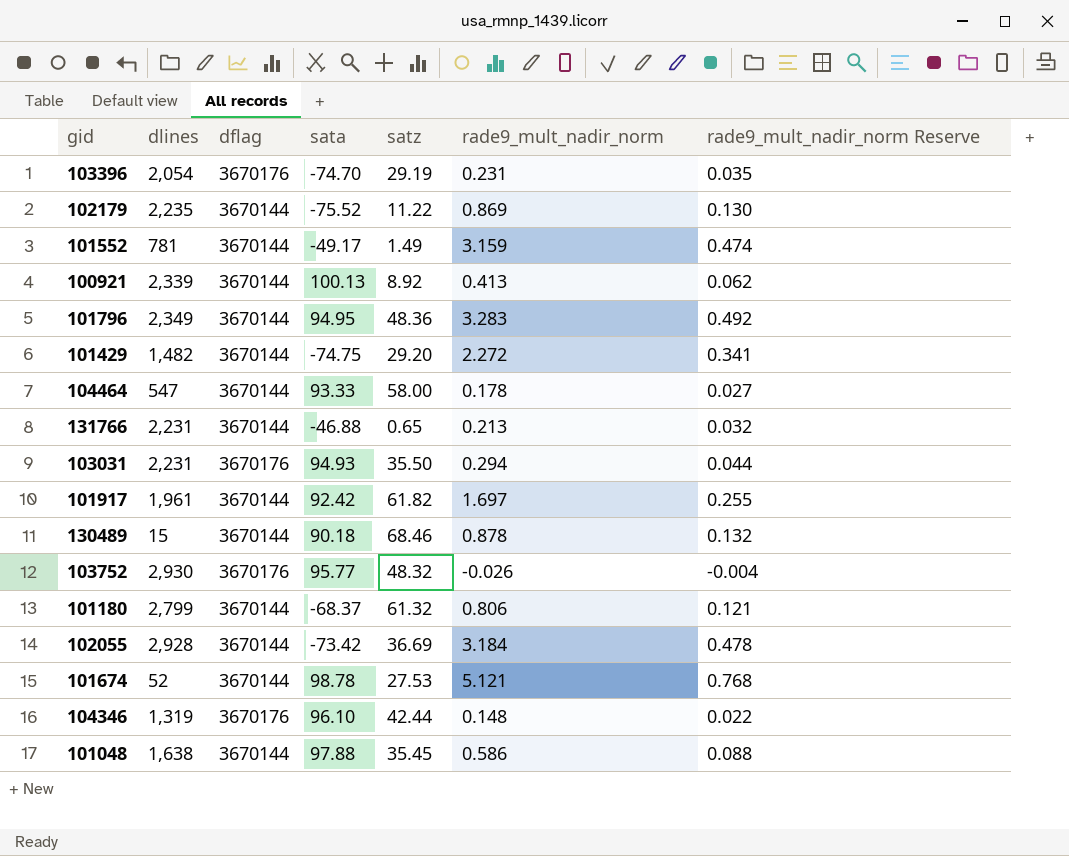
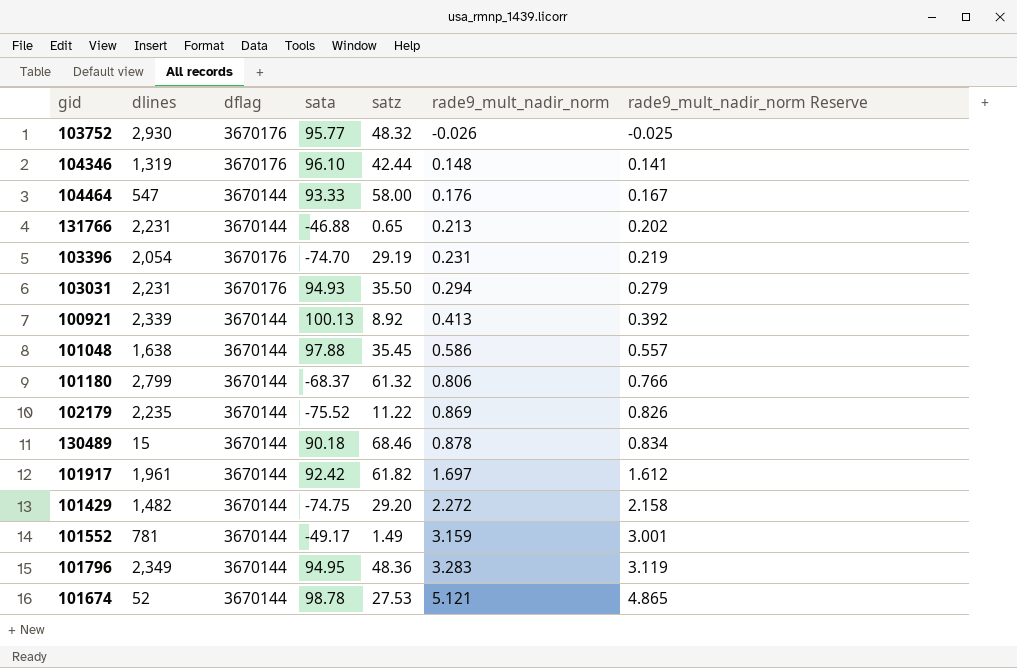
row order: none -> rade9_mult_nadir_norm ascending
column rade9_mult_nadir_norm Reserve | formula: [rade9_mult_nadir_norm] * 0.15 -> [rade9_mult_nadir_norm] * 0.95
row 102055: 2,928 | 3670144 | -73.42 | 36.69 | 3.184 | 0.478 -> none
104464 | rade9_mult_nadir_norm: 0.178 -> 0.176

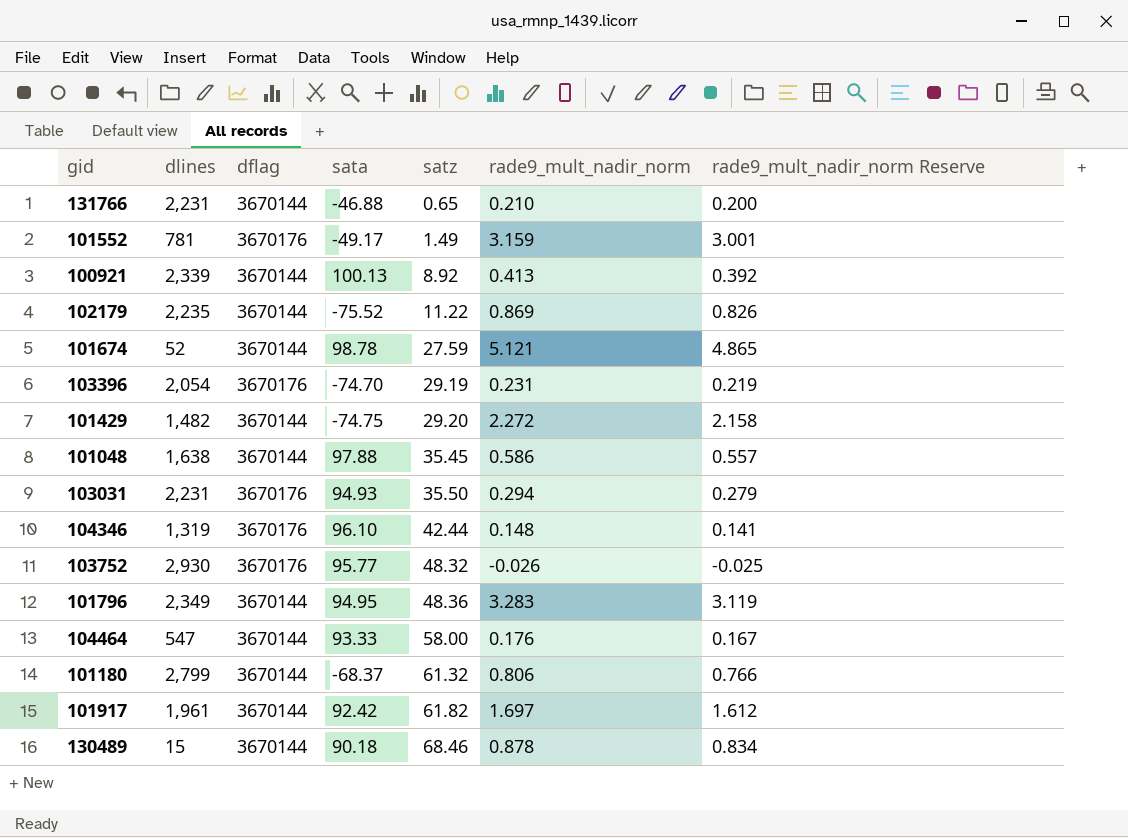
row order: rade9_mult_nadir_norm ascending -> satz ascending
131766 | rade9_mult_nadir_norm: 0.213 -> 0.210
131766 | rade9_mult_nadir_norm Reserve: 0.202 -> 0.200
101552 | dflag: 3670144 -> 3670176
101674 | satz: 27.53 -> 27.59

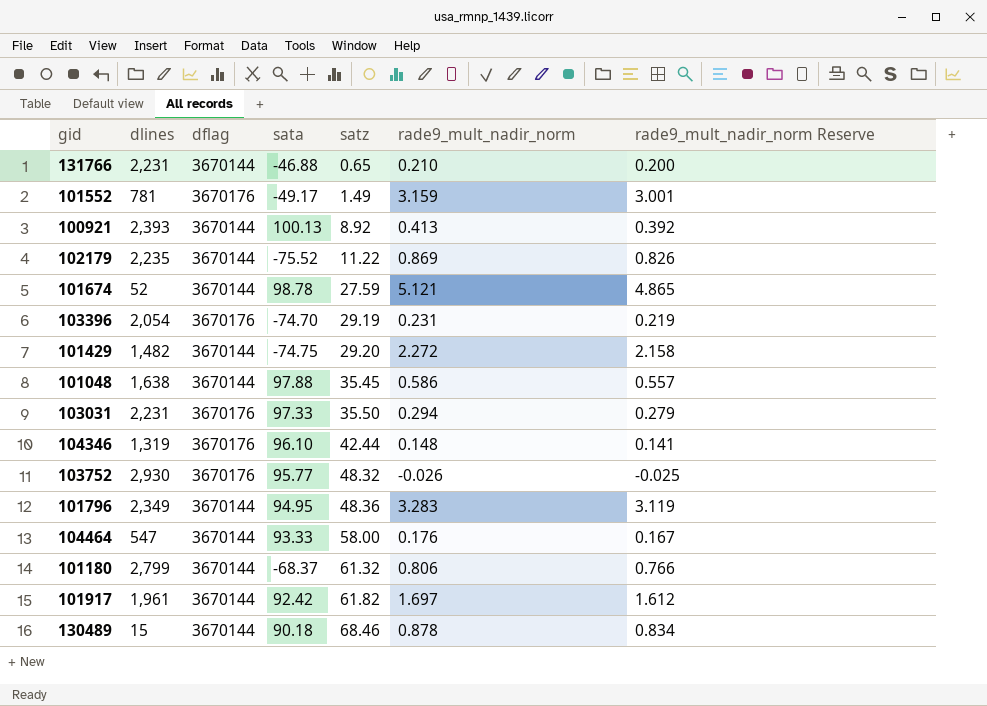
100921 | dlines: 2,339 -> 2,393
103031 | sata: 94.93 -> 97.33

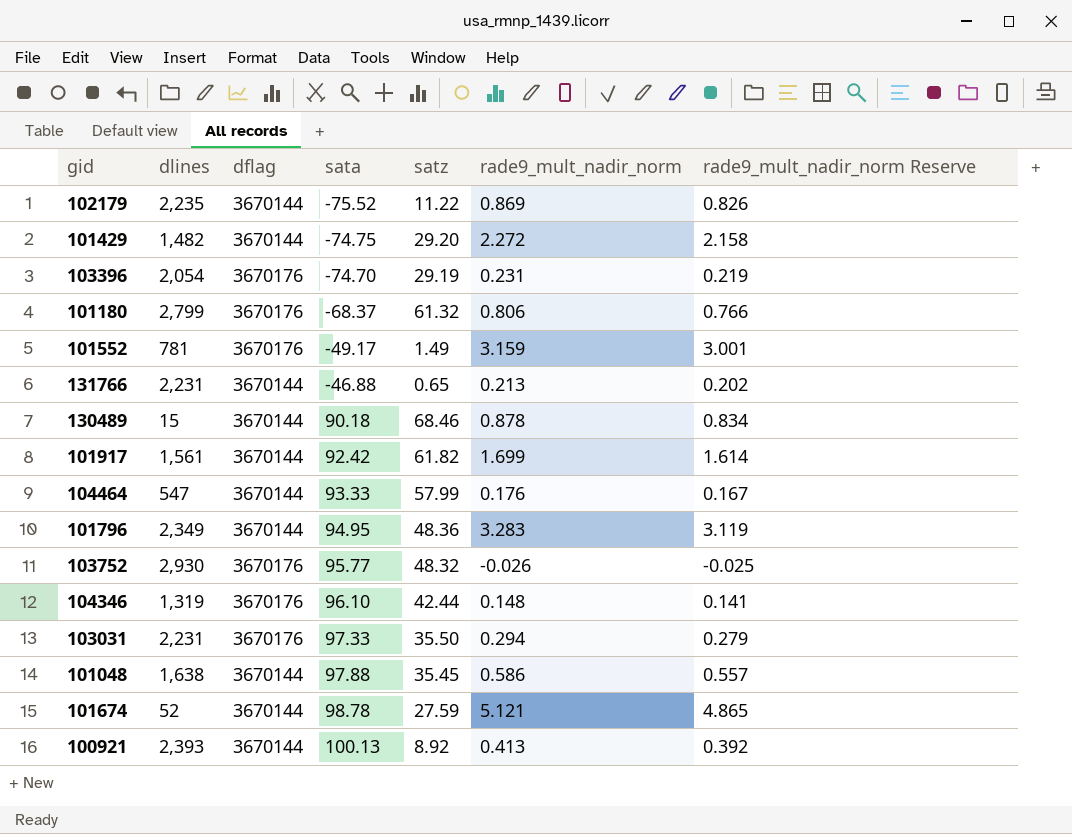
row order: satz ascending -> sata ascending
101180 | dflag: 3670144 -> 3670176
131766 | rade9_mult_nadir_norm: 0.210 -> 0.213
131766 | rade9_mult_nadir_norm Reserve: 0.200 -> 0.202
101917 | dlines: 1,961 -> 1,561
101917 | rade9_mult_nadir_norm: 1.697 -> 1.699
101917 | rade9_mult_nadir_norm Reserve: 1.612 -> 1.614
104464 | satz: 58.00 -> 57.99

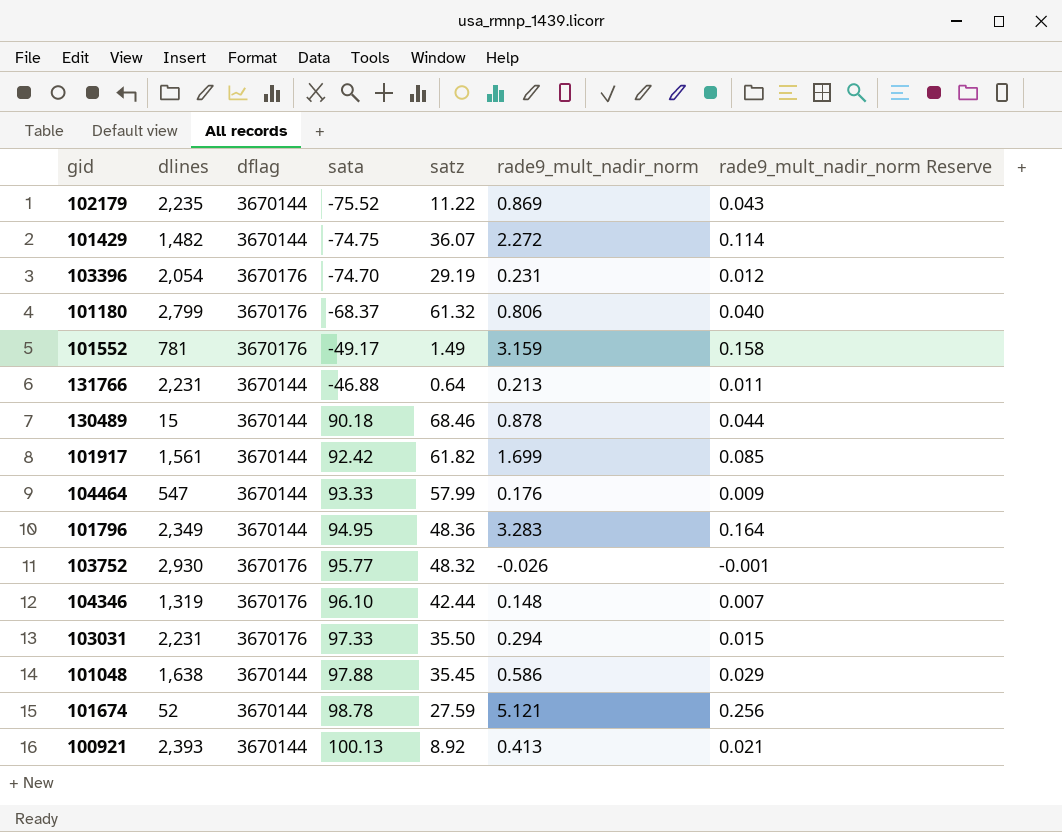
column rade9_mult_nadir_norm Reserve | formula: [rade9_mult_nadir_norm] * 0.95 -> [rade9_mult_nadir_norm] * 0.05
101429 | satz: 29.20 -> 36.07
131766 | satz: 0.65 -> 0.64

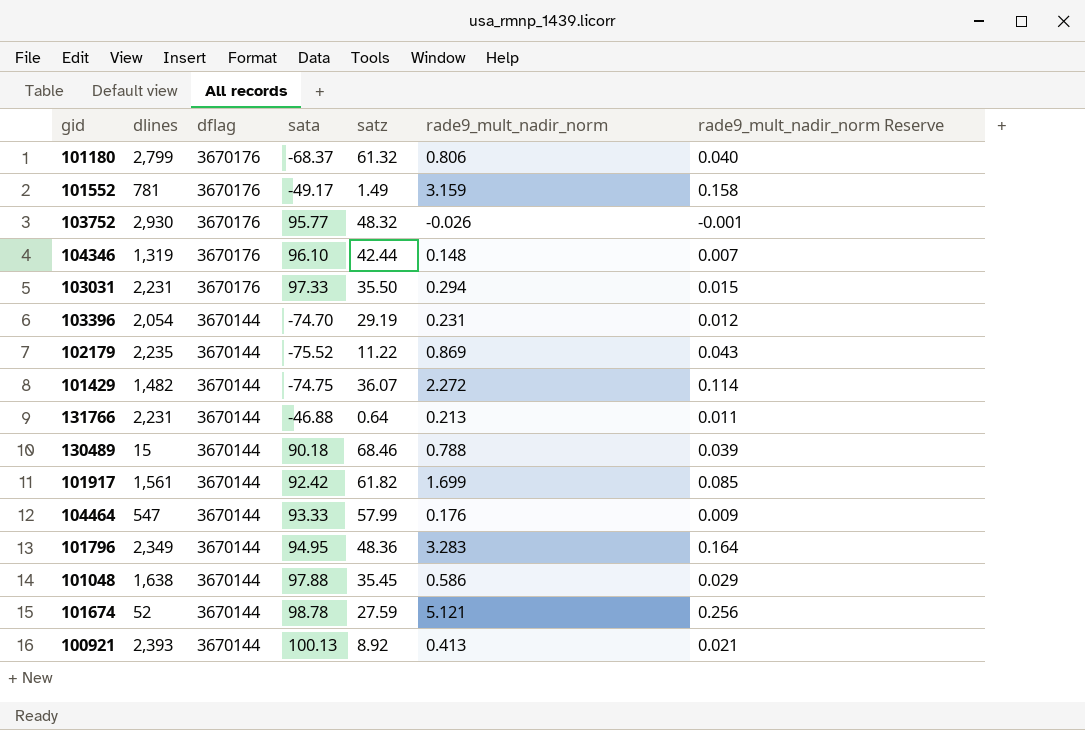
row order: sata ascending -> dflag descending
103396 | dflag: 3670176 -> 3670144
130489 | rade9_mult_nadir_norm: 0.878 -> 0.788
130489 | rade9_mult_nadir_norm Reserve: 0.044 -> 0.039

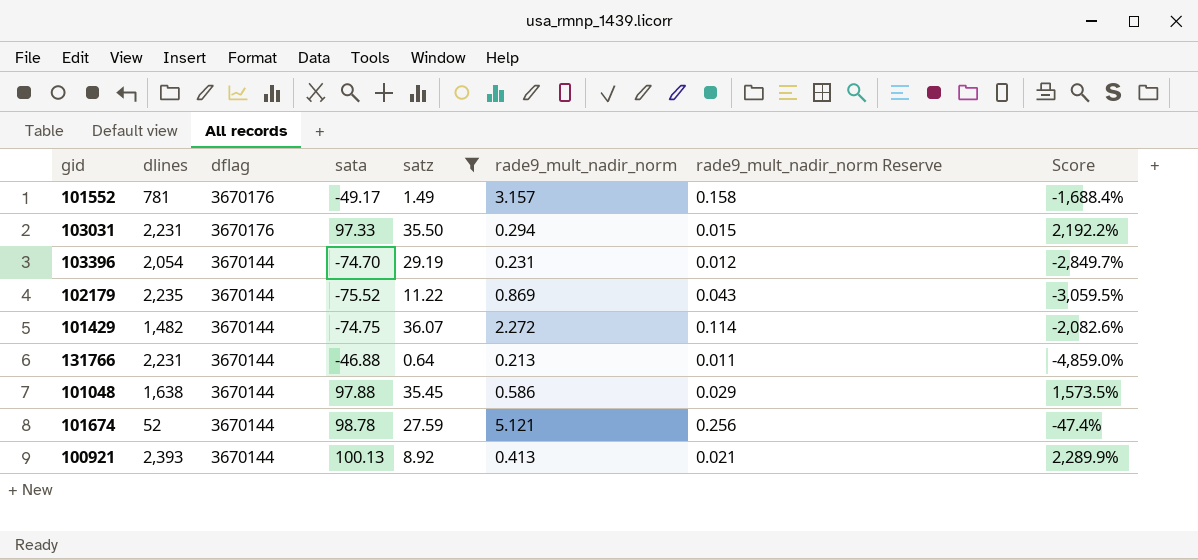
filter: none -> satz <= 36.07
column Score | formula: none -> ([dlines] - [sata]) / [sata]
101552 | rade9_mult_nadir_norm: 3.159 -> 3.157

